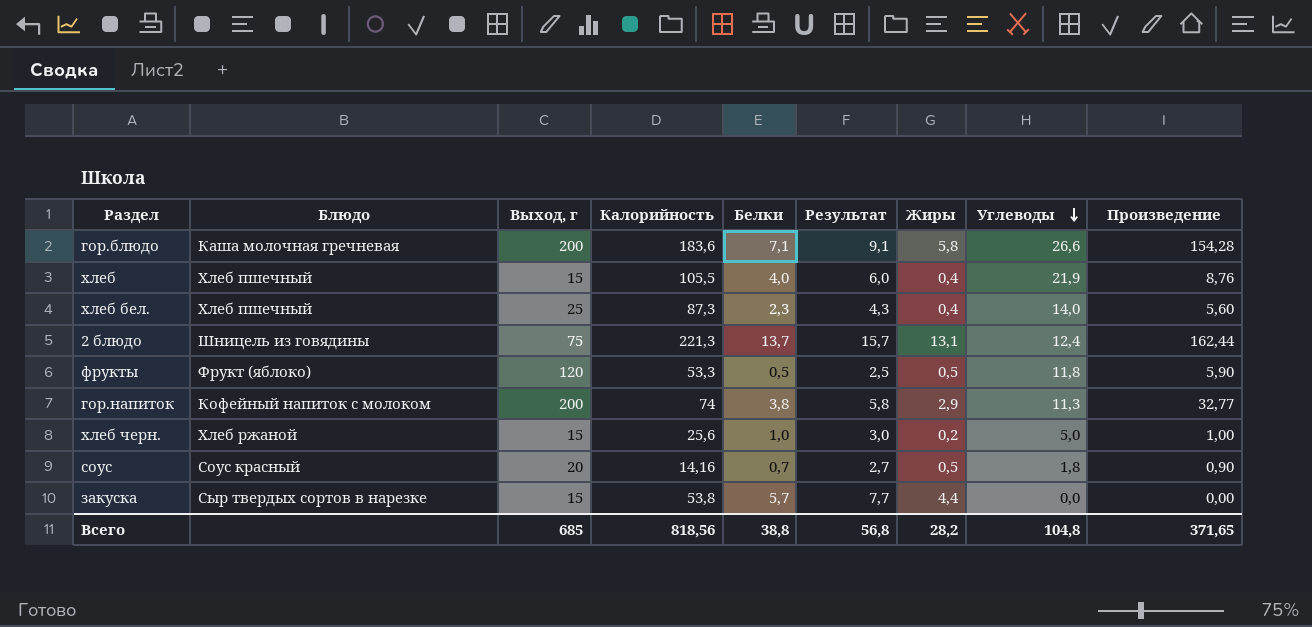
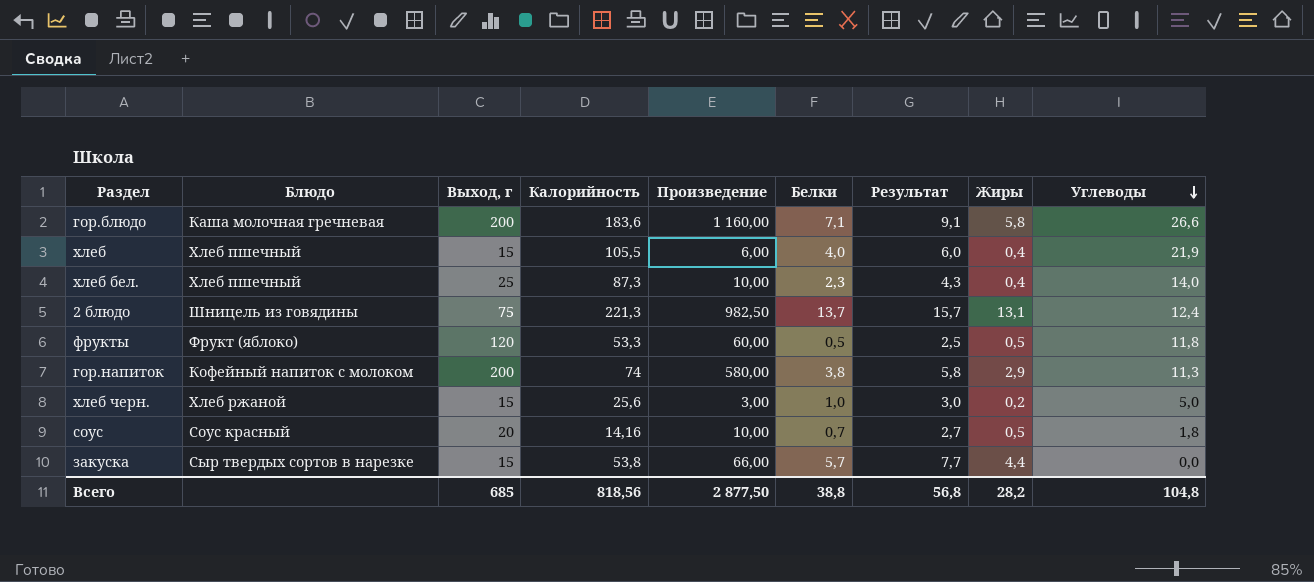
column Произведение | formula: [Жиры] * [Углеводы] -> [Выход, г] * [Жиры]
column Произведение | position: 9 -> 5
Всего | Произведение: 371,65 -> 2 877,50

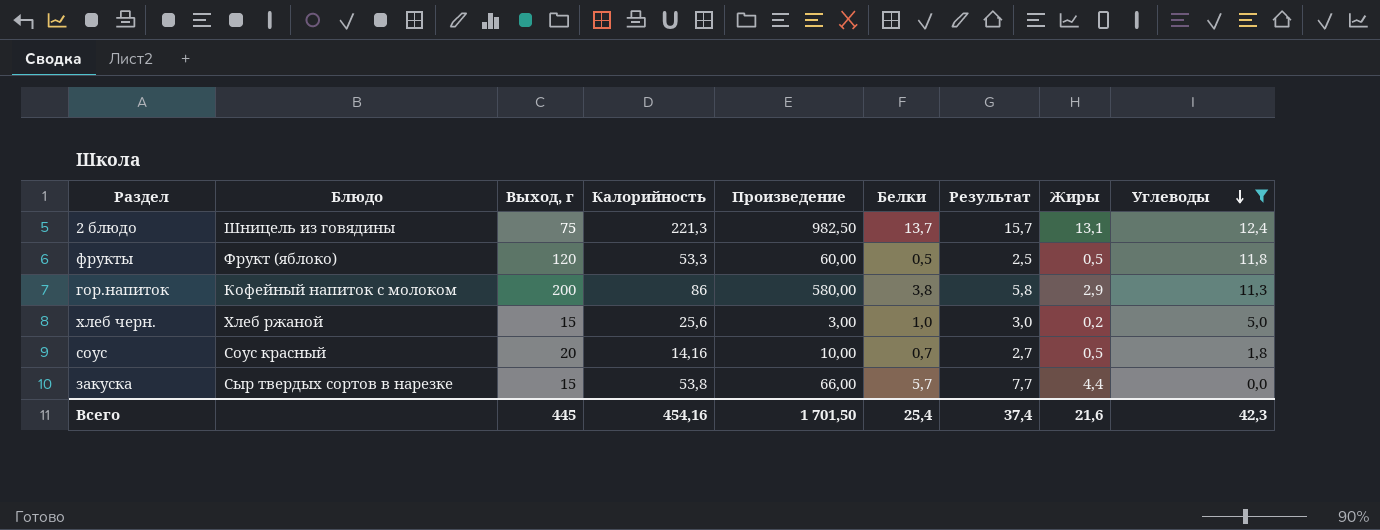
filter: none -> Углеводы <= 12,4
гор.напиток | Калорийность: 74 -> 86
Всего | Выход, г: 685 -> 445
Всего | Калорийность: 818,56 -> 454,16
Всего | Произведение: 2 877,50 -> 1 701,50
Всего | Белки: 38,8 -> 25,4
Всего | Результат: 56,8 -> 37,4
Всего | Жиры: 28,2 -> 21,6
Всего | Углеводы: 104,8 -> 42,3

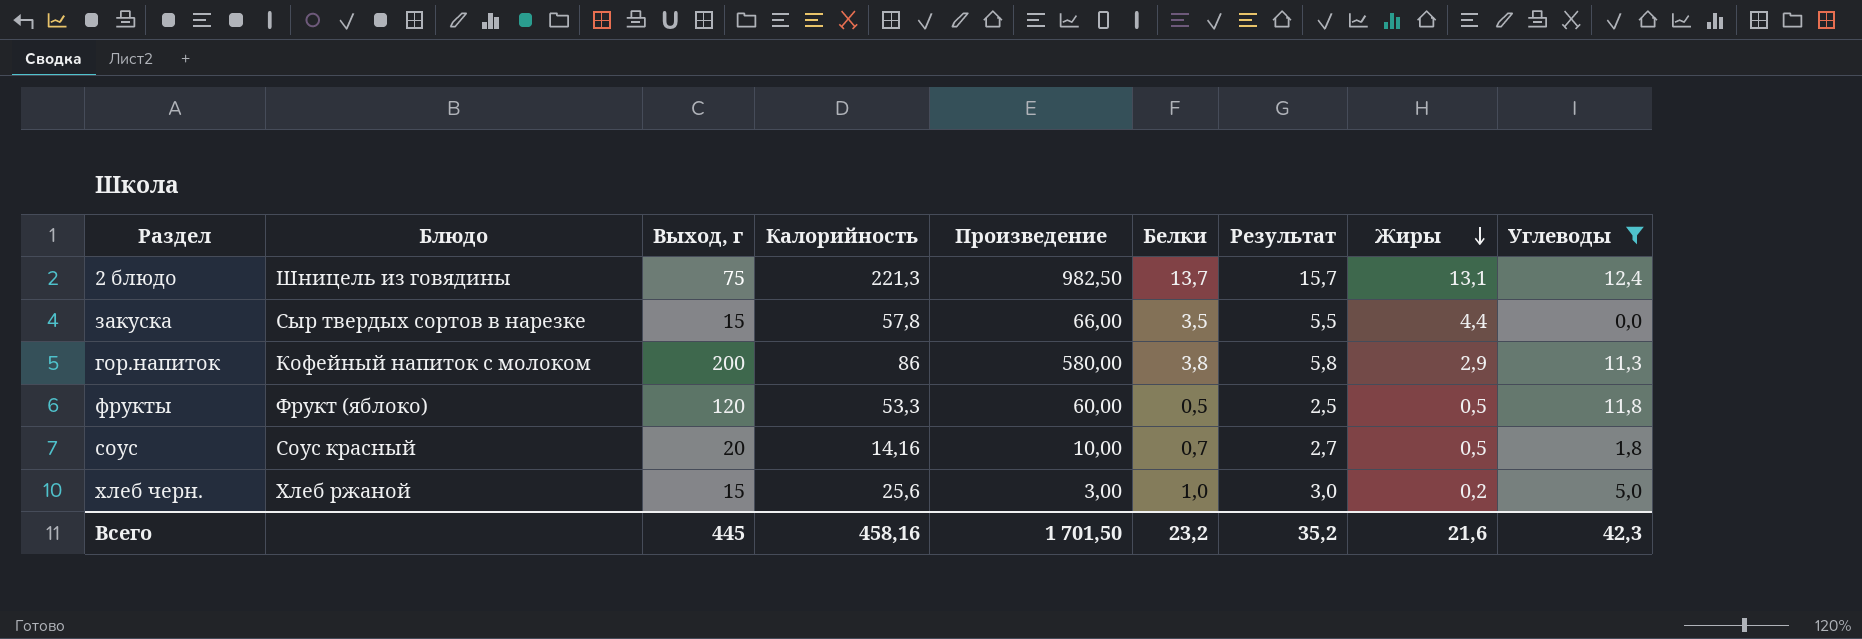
row order: Углеводы descending -> Жиры descending
закуска | Калорийность: 53,8 -> 57,8
закуска | Белки: 5,7 -> 3,5
закуска | Результат: 7,7 -> 5,5
Всего | Калорийность: 454,16 -> 458,16
Всего | Белки: 25,4 -> 23,2
Всего | Результат: 37,4 -> 35,2

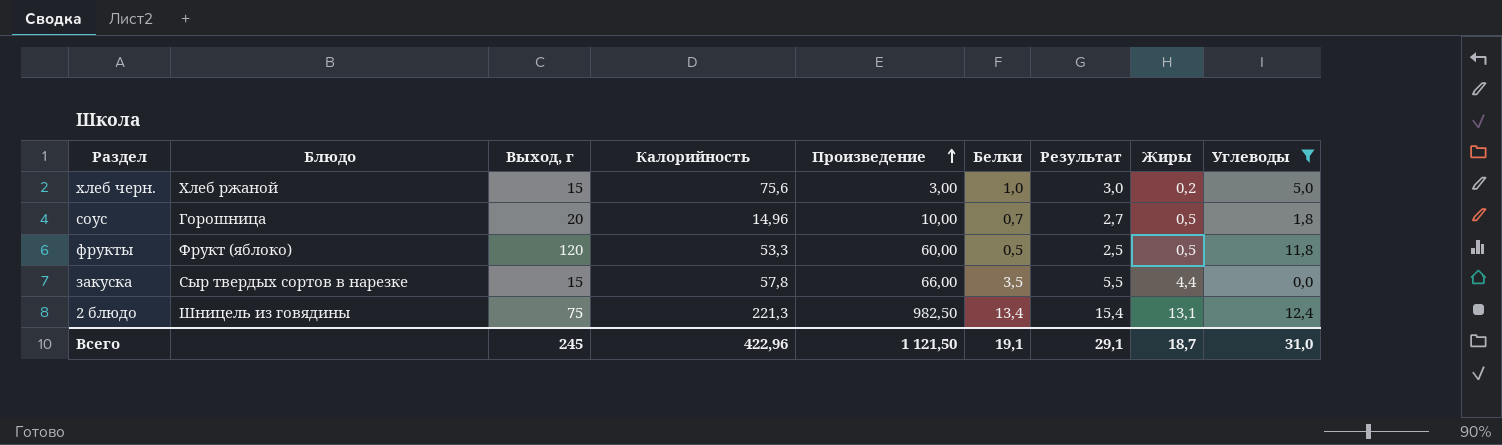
row order: Жиры descending -> Произведение ascending
row гор.напиток: Кофейный напиток с молоком | 200 | 86 | 580,00 | 3,8 | 5,8 | 2,9 | 11,3 -> none
хлеб черн. | Калорийность: 25,6 -> 75,6
соус | Блюдо: Соус красный -> Горошница
соус | Калорийность: 14,16 -> 14,96
2 блюдо | Белки: 13,7 -> 13,4
2 блюдо | Результат: 15,7 -> 15,4
Всего | Выход, г: 445 -> 245
Всего | Калорийность: 458,16 -> 422,96
Всего | Произведение: 1 701,50 -> 1 121,50
Всего | Белки: 23,2 -> 19,1
Всего | Результат: 35,2 -> 29,1
Всего | Жиры: 21,6 -> 18,7
Всего | Углеводы: 42,3 -> 31,0

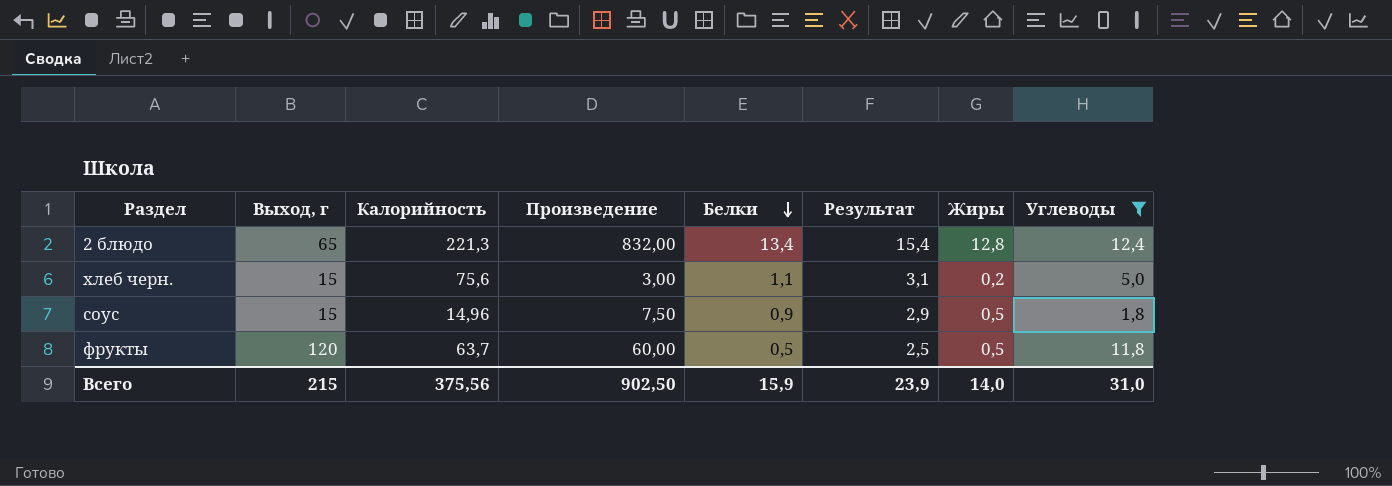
row order: Произведение ascending -> Белки descending
column Блюдо | position: 2 -> none
row закуска: Сыр твердых сортов в нарезке | 15 | 57,8 | 66,00 | 3,5 | 5,5 | 4,4 | 0,0 -> none
2 блюдо | Выход, г: 75 -> 65
2 блюдо | Произведение: 982,50 -> 832,00
2 блюдо | Жиры: 13,1 -> 12,8
хлеб черн. | Белки: 1,0 -> 1,1
хлеб черн. | Результат: 3,0 -> 3,1
соус | Выход, г: 20 -> 15
соус | Произведение: 10,00 -> 7,50
соус | Белки: 0,7 -> 0,9
соус | Результат: 2,7 -> 2,9
фрукты | Калорийность: 53,3 -> 63,7
Всего | Выход, г: 245 -> 215
Всего | Калорийность: 422,96 -> 375,56
Всего | Произведение: 1 121,50 -> 902,50
Всего | Белки: 19,1 -> 15,9
Всего | Результат: 29,1 -> 23,9
Всего | Жиры: 18,7 -> 14,0

